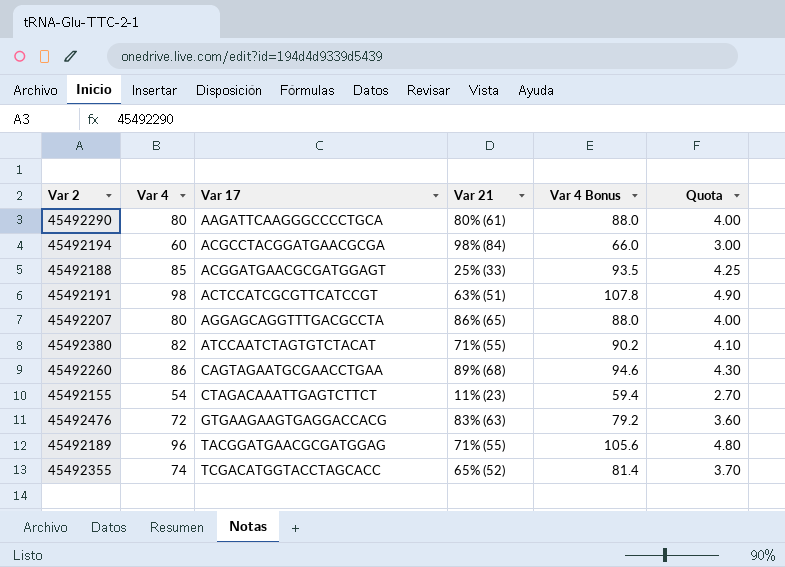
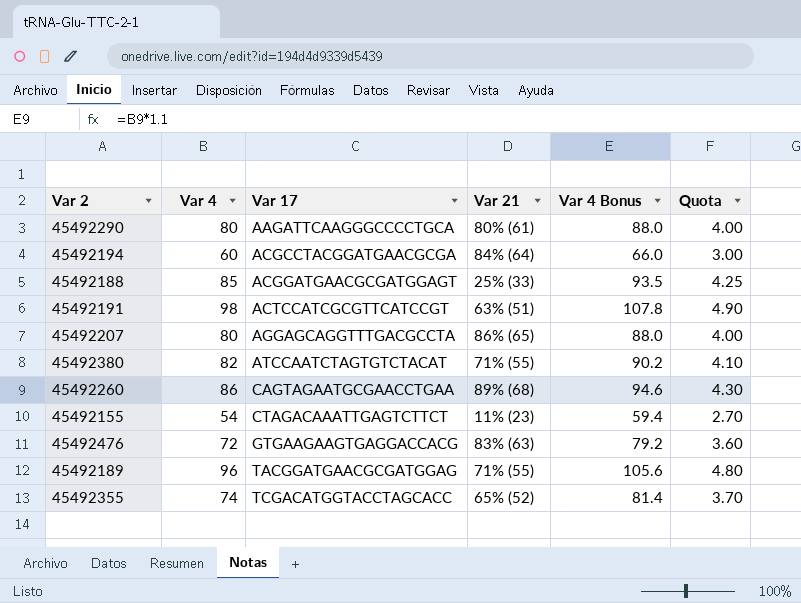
45492194 | Var 21: 98% (84) -> 84% (64)

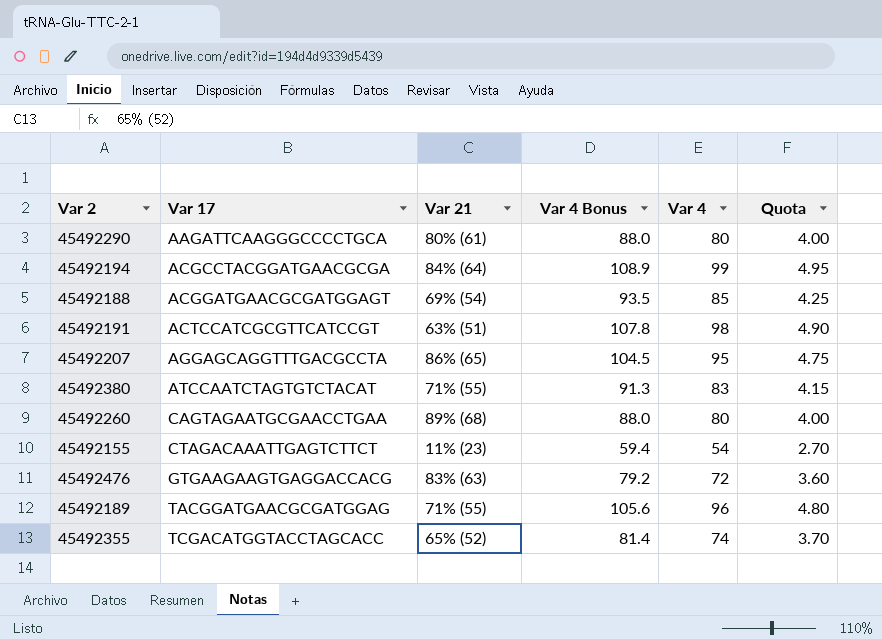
column Var 4 | position: 2 -> 5
45492194 | Var 4 Bonus: 66.0 -> 108.9
45492194 | Var 4: 60 -> 99
45492194 | Quota: 3.00 -> 4.95
45492188 | Var 21: 25% (33) -> 69% (54)
45492207 | Var 4 Bonus: 88.0 -> 104.5
45492207 | Var 4: 80 -> 95
45492207 | Quota: 4.00 -> 4.75
45492380 | Var 4 Bonus: 90.2 -> 91.3
45492380 | Var 4: 82 -> 83
45492380 | Quota: 4.10 -> 4.15
45492260 | Var 4 Bonus: 94.6 -> 88.0
45492260 | Var 4: 86 -> 80
45492260 | Quota: 4.30 -> 4.00

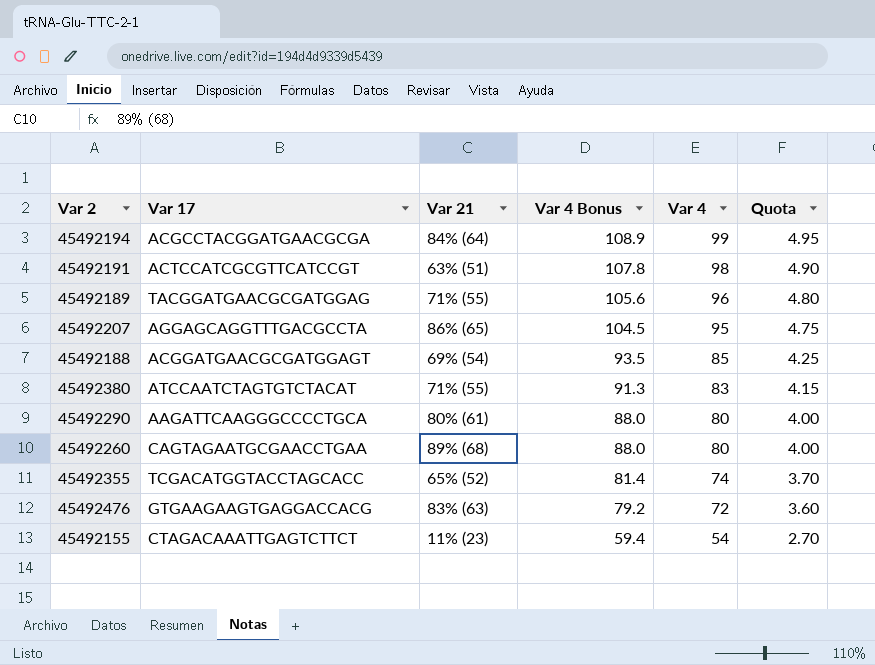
row order: Var 17 ascending -> Var 4 Bonus descending

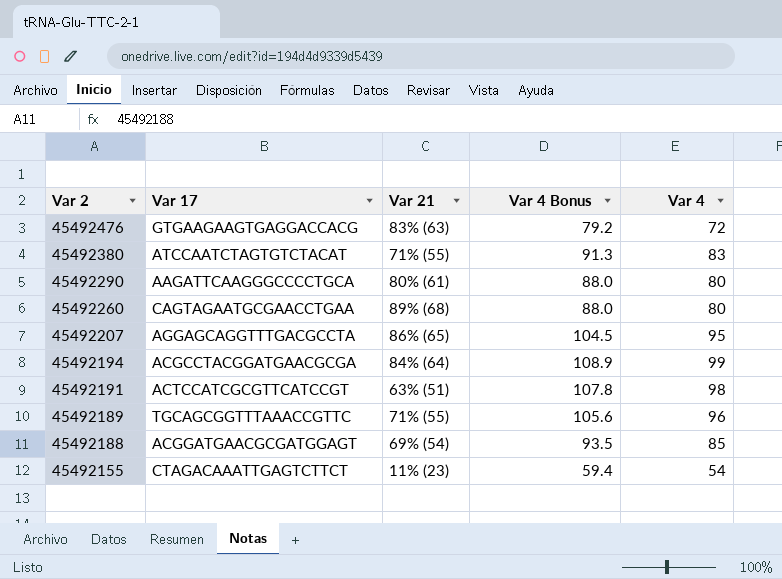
row order: Var 4 Bonus descending -> Var 2 descending
column Quota | formula: [Var 4] * 0.05 -> none
row 45492355: TCGACATGGTACCTAGCACC | 65% (52) | 81.4 | 74 | 3.70 -> none
45492189 | Var 17: TACGGATGAACGCGATGGAG -> TGCAGCGGTTTAAACCGTTC

